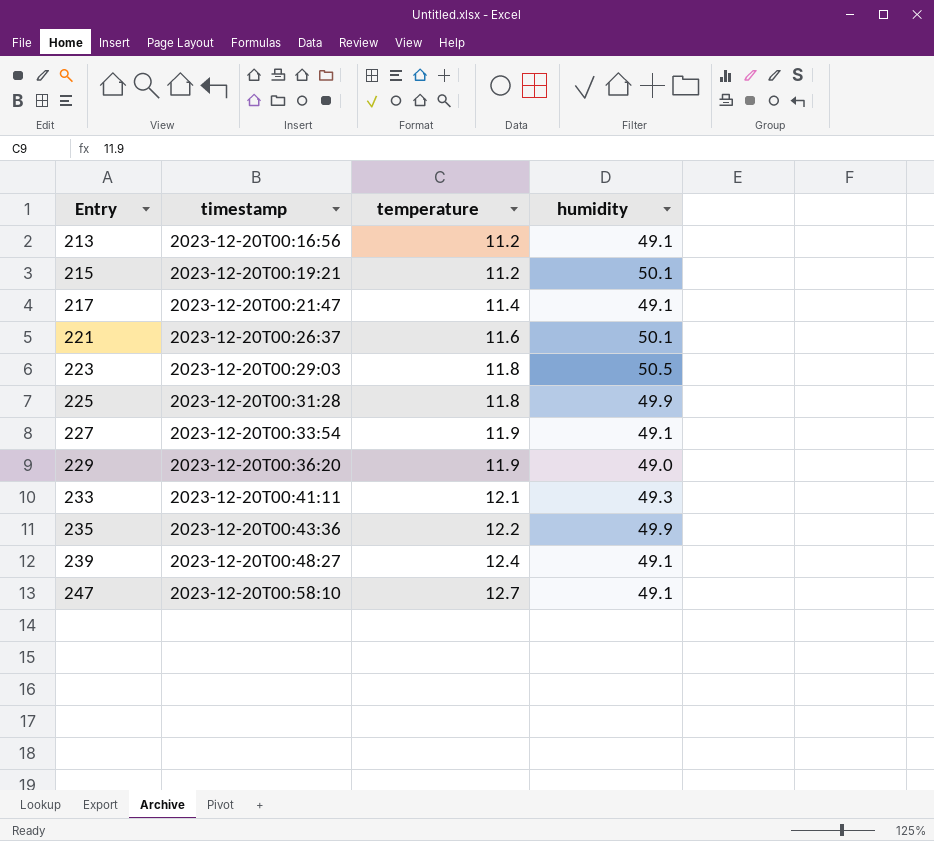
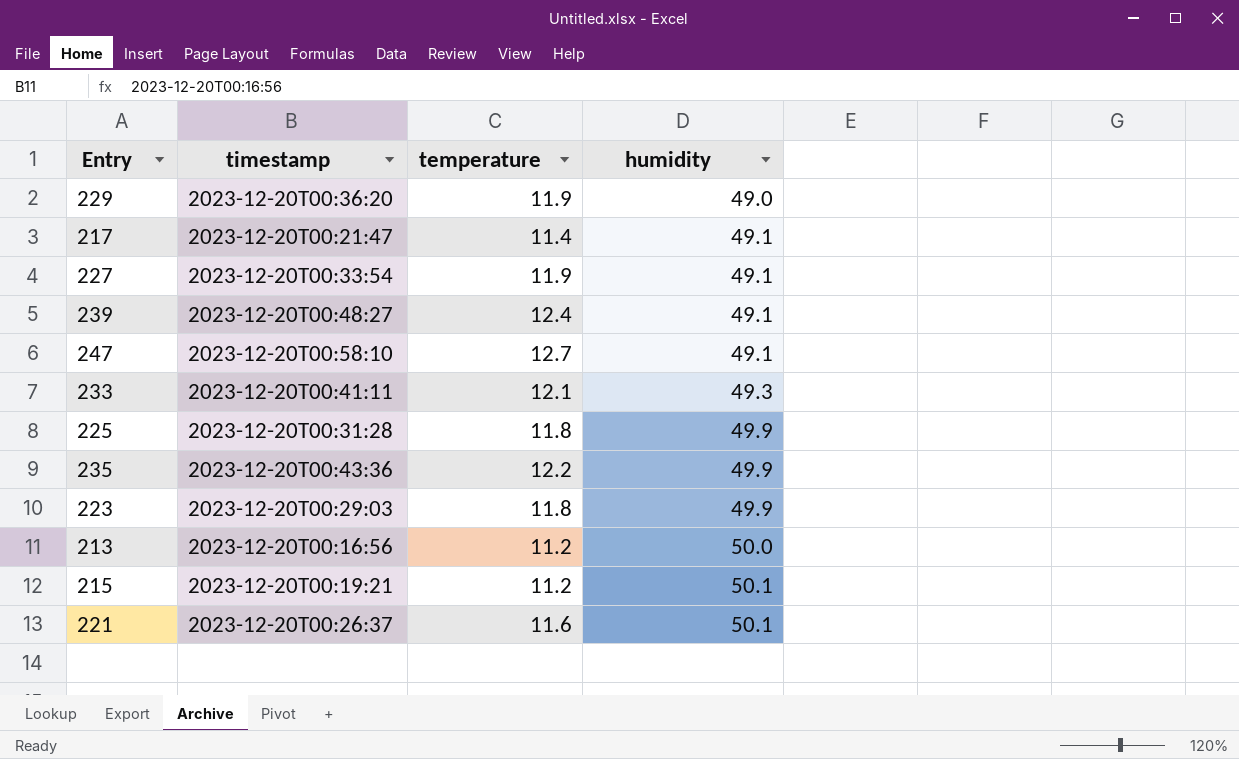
row order: Entry ascending -> humidity ascending
223 | humidity: 50.5 -> 49.9
213 | humidity: 49.1 -> 50.0

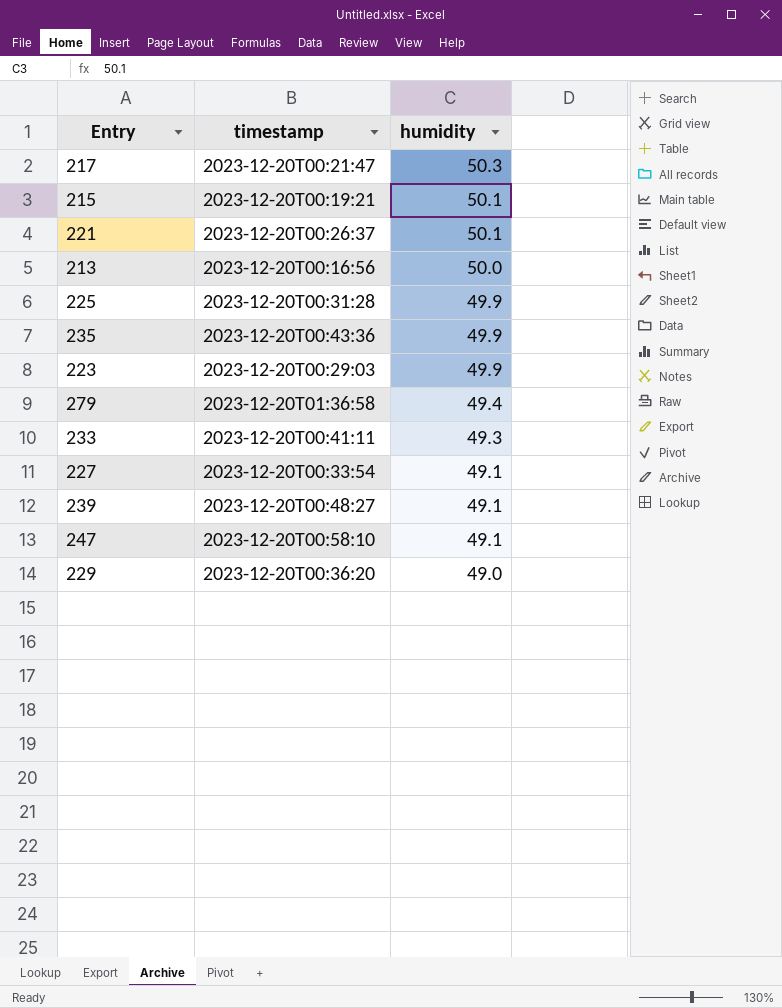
row order: humidity ascending -> humidity descending
column temperature | position: 3 -> none
217 | humidity: 49.1 -> 50.3
row 279: none -> 2023-12-20T01:36:58 | 49.4

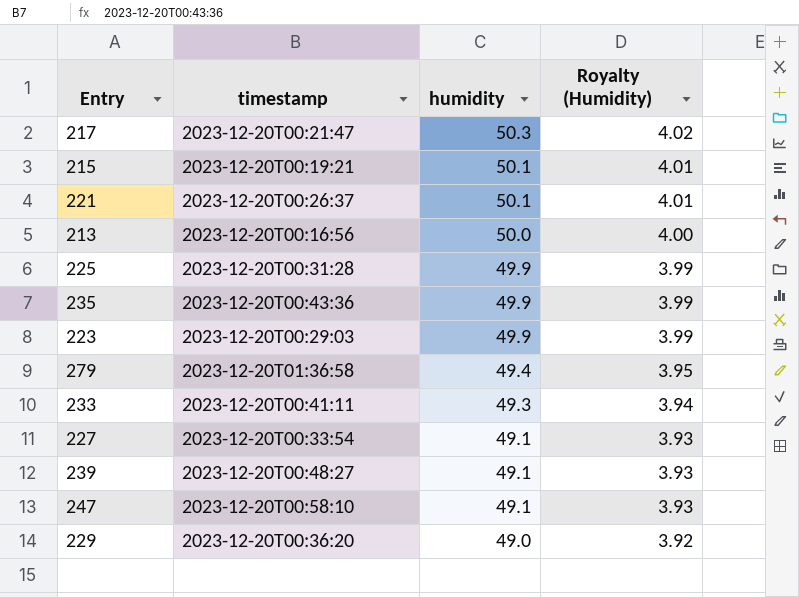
column Royalty (Humidity) | formula: none -> [humidity] * 0.08

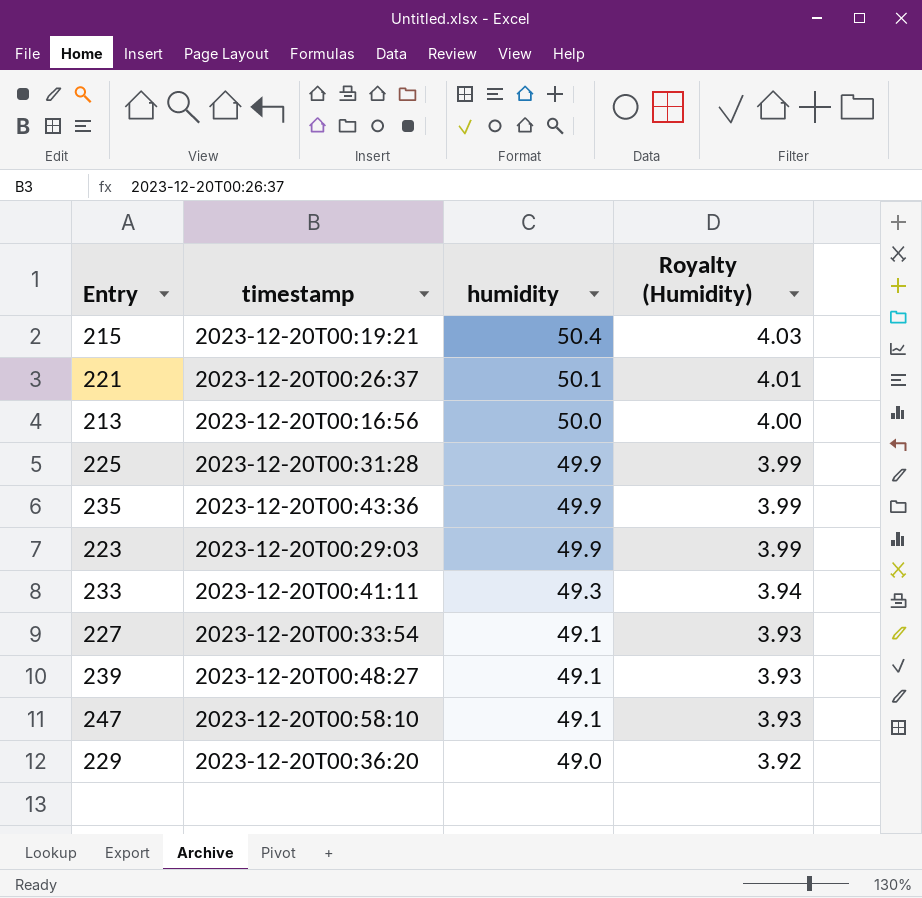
row 217: 2023-12-20T00:21:47 | 50.3 | 4.02 -> none
row 279: 2023-12-20T01:36:58 | 49.4 | 3.95 -> none
215 | humidity: 50.1 -> 50.4
215 | Royalty (Humidity): 4.01 -> 4.03

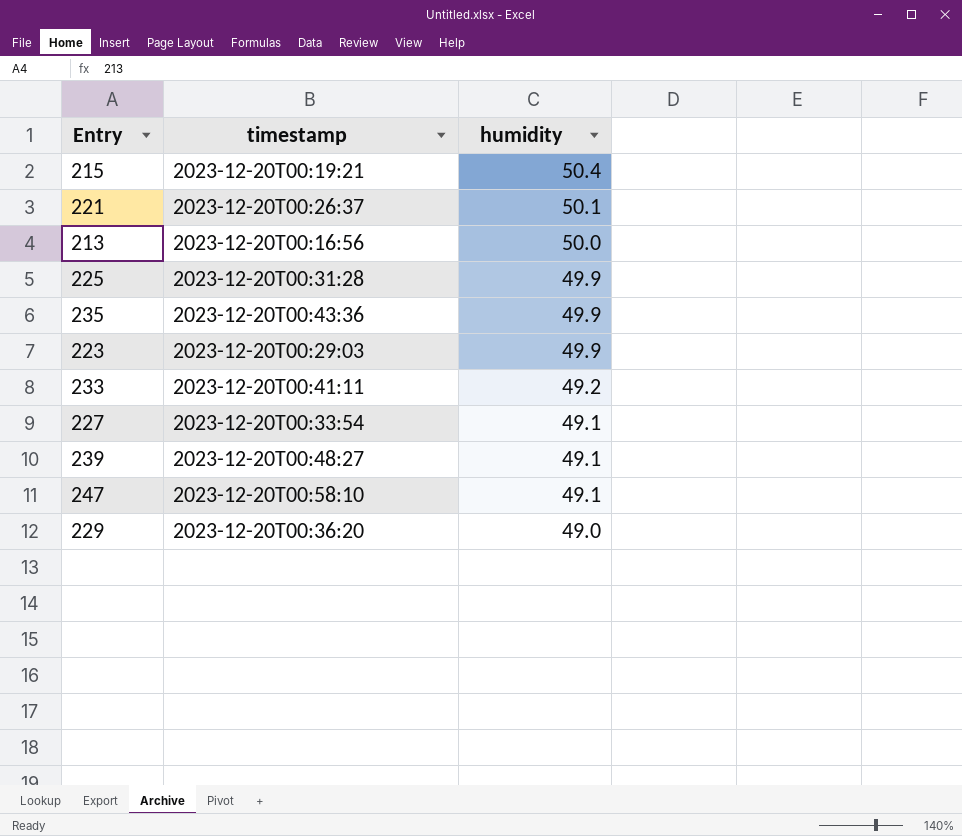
column Royalty (Humidity) | formula: [humidity] * 0.08 -> none
233 | humidity: 49.3 -> 49.2

